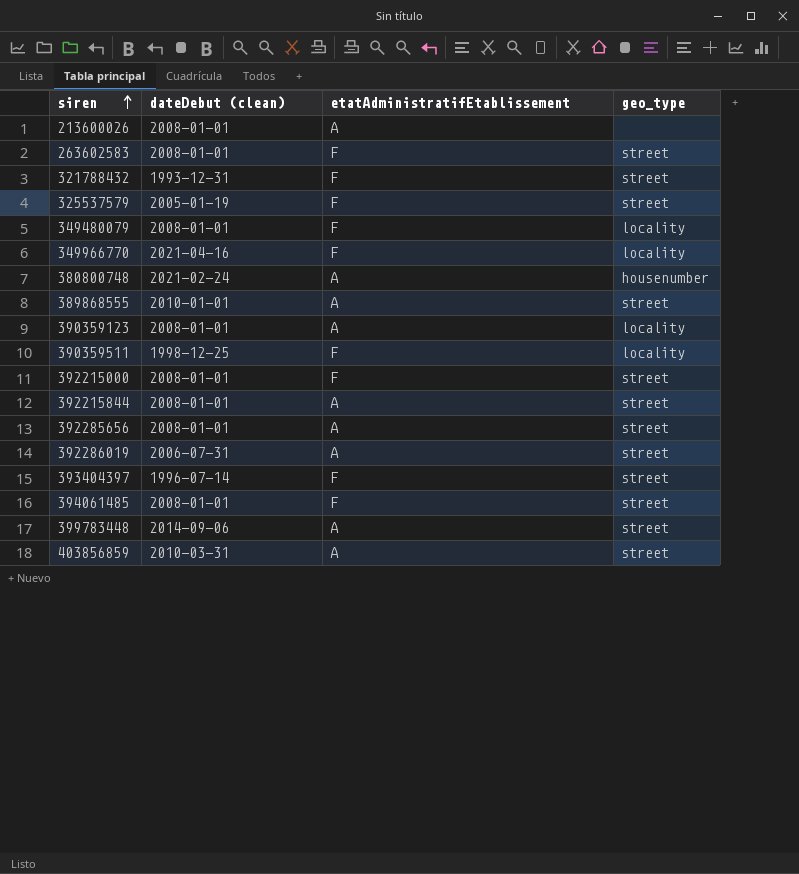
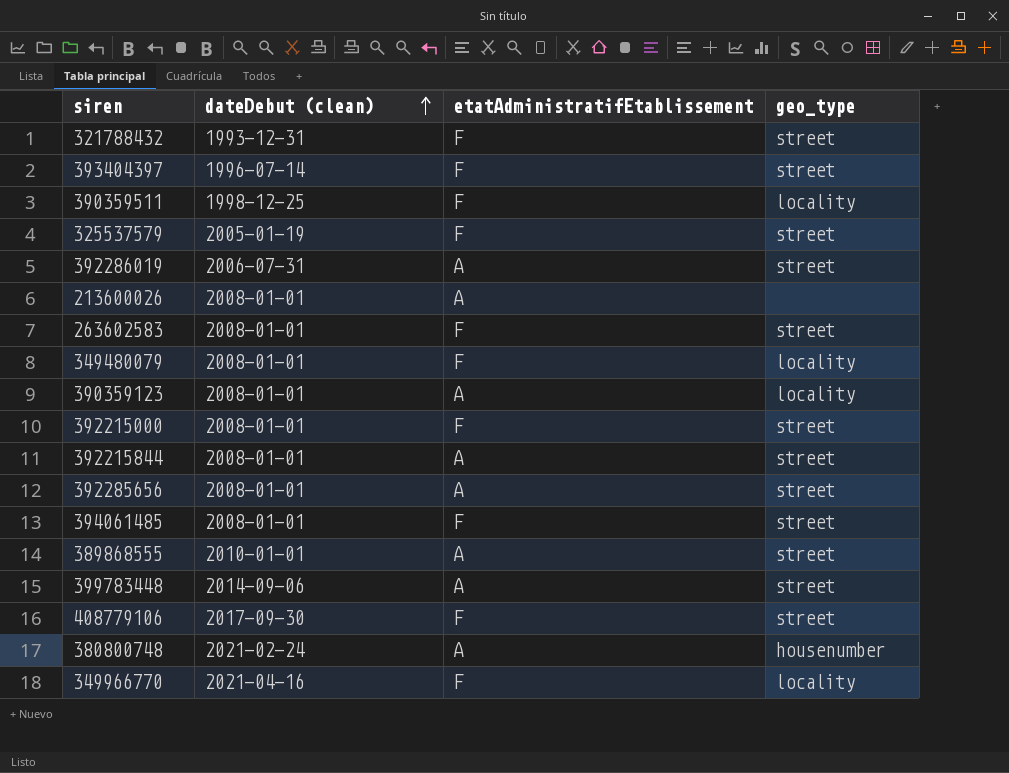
row order: siren ascending -> dateDebut (clean) ascending
row 403856859: 2010-03-31 | A | street -> none
row 408779106: none -> 2017-09-30 | F | street

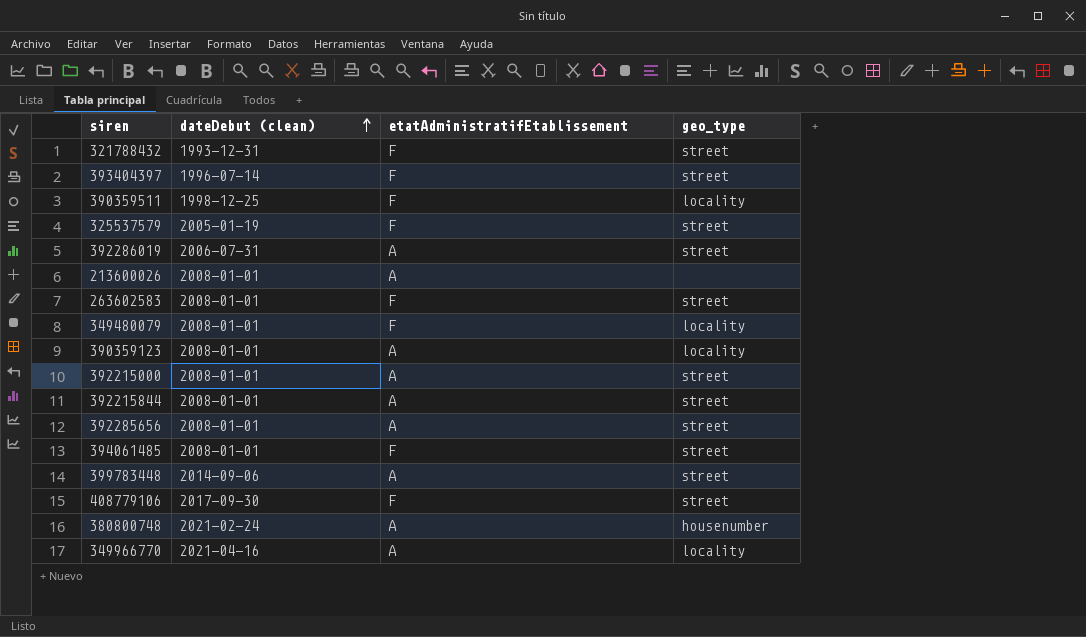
row 389868555: 2010-01-01 | A | street -> none
392215000 | etatAdministratifEtablissement: F -> A
349966770 | etatAdministratifEtablissement: F -> A

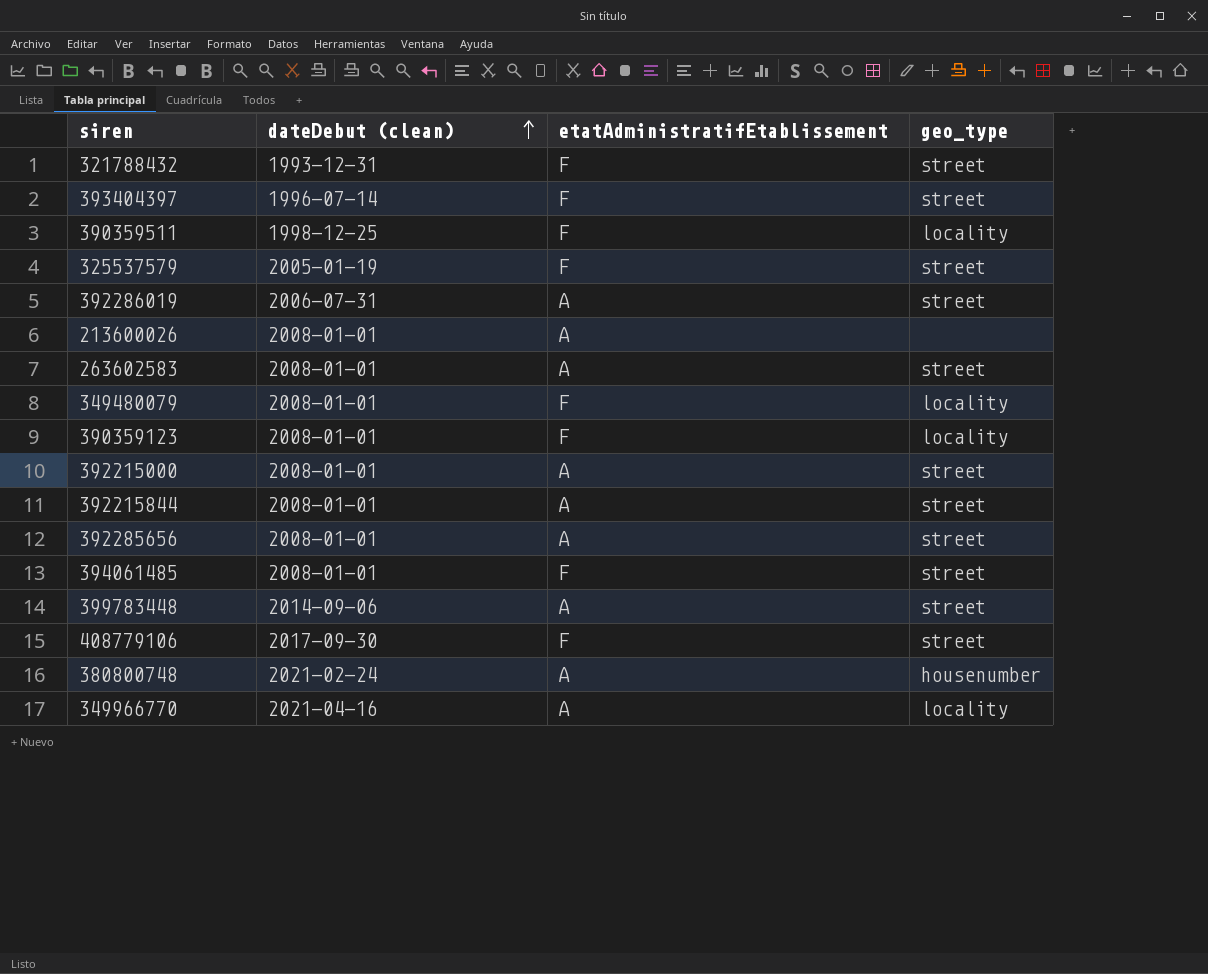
263602583 | etatAdministratifEtablissement: F -> A
390359123 | etatAdministratifEtablissement: A -> F

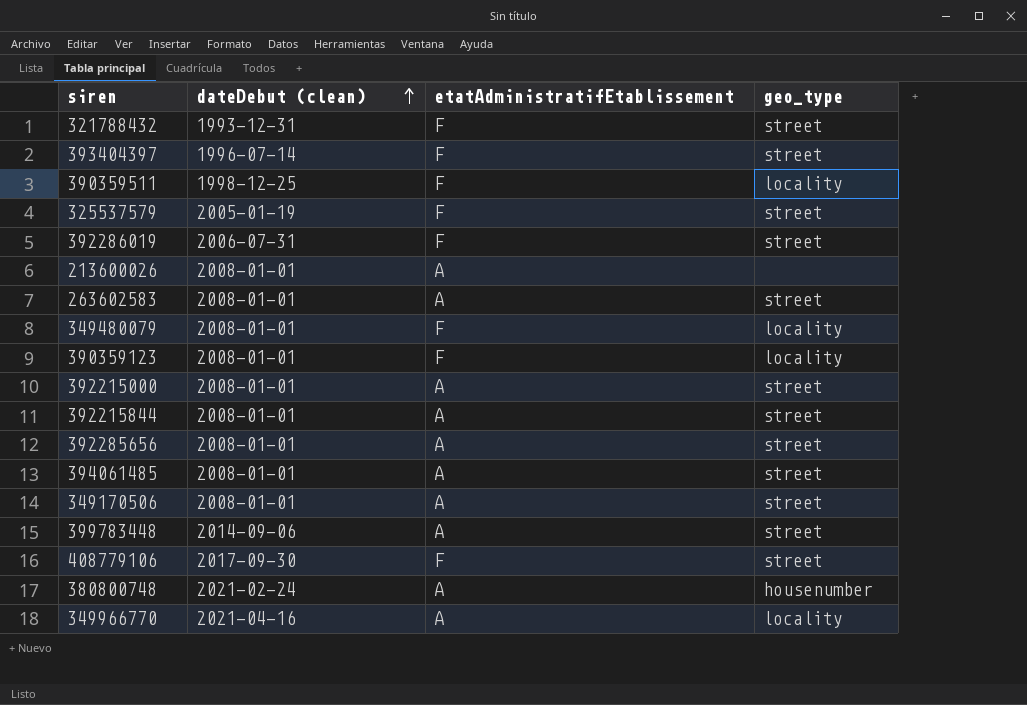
392286019 | etatAdministratifEtablissement: A -> F
394061485 | etatAdministratifEtablissement: F -> A
row 349170506: none -> 2008-01-01 | A | street

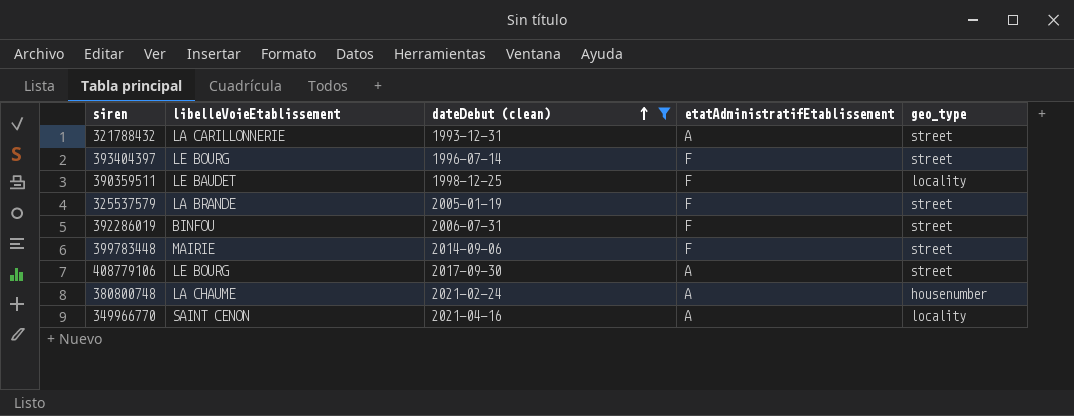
filter: none -> dateDebut (clean) != 2008-01-01
column libelleVoieEtablissement | position: none -> 2
321788432 | etatAdministratifEtablissement: F -> A
399783448 | etatAdministratifEtablissement: A -> F
408779106 | etatAdministratifEtablissement: F -> A

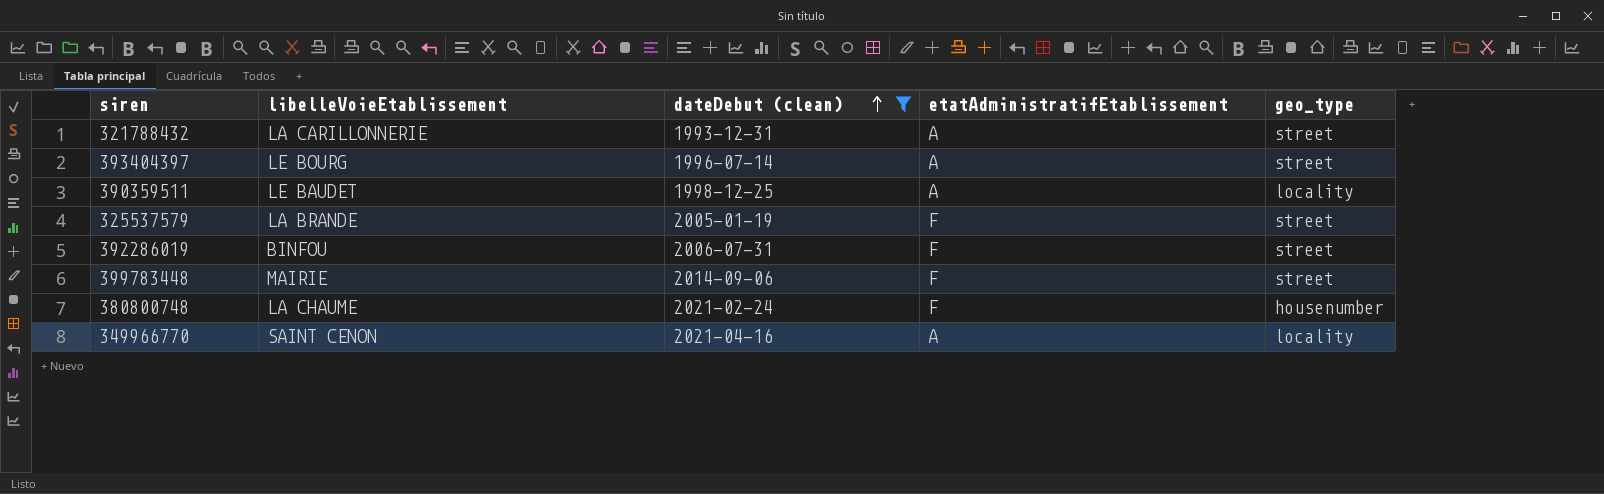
row 408779106: LE BOURG | 2017-09-30 | A | street -> none
393404397 | etatAdministratifEtablissement: F -> A
390359511 | etatAdministratifEtablissement: F -> A
380800748 | etatAdministratifEtablissement: A -> F

